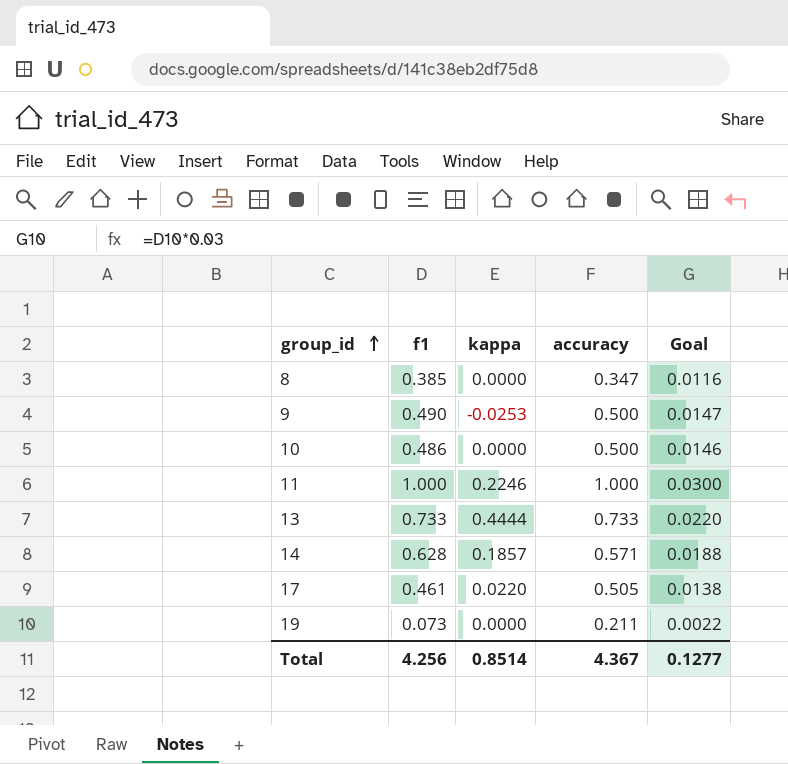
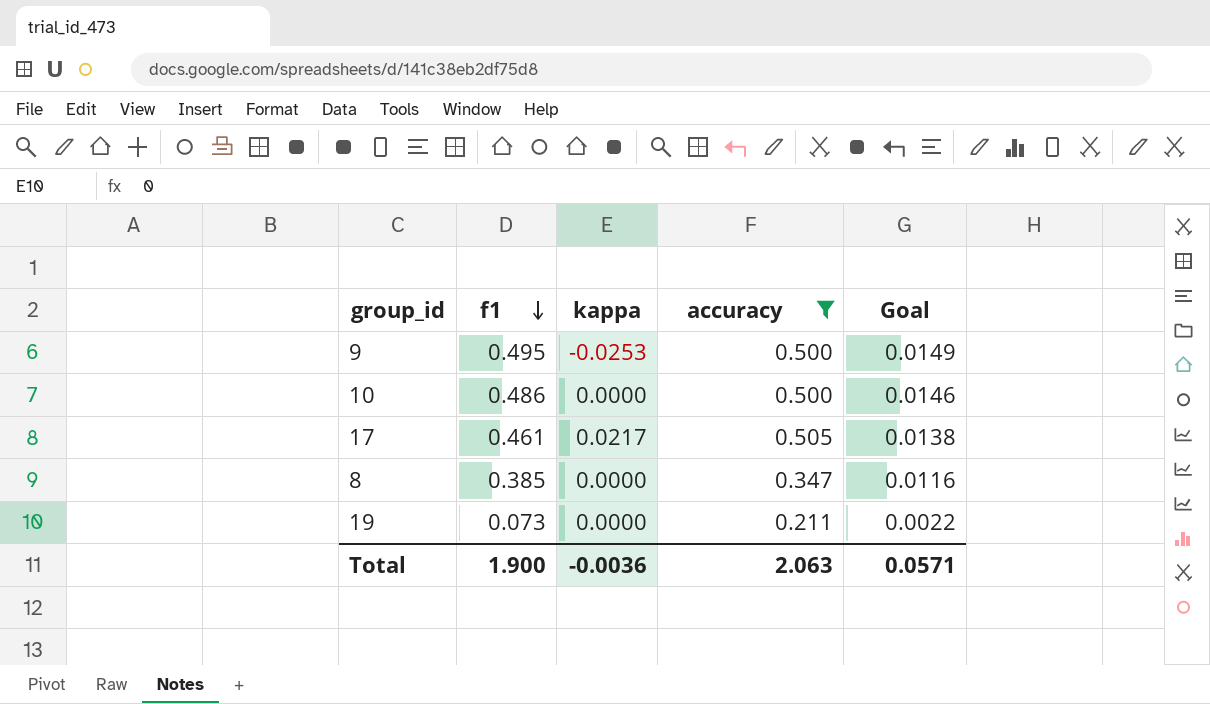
filter: none -> accuracy <= 0.505
row order: group_id ascending -> f1 descending
9 | f1: 0.490 -> 0.495
9 | Goal: 0.0147 -> 0.0149
17 | kappa: 0.0220 -> 0.0217
Total | f1: 4.256 -> 1.900
Total | kappa: 0.8514 -> -0.0036
Total | accuracy: 4.367 -> 2.063
Total | Goal: 0.1277 -> 0.0571

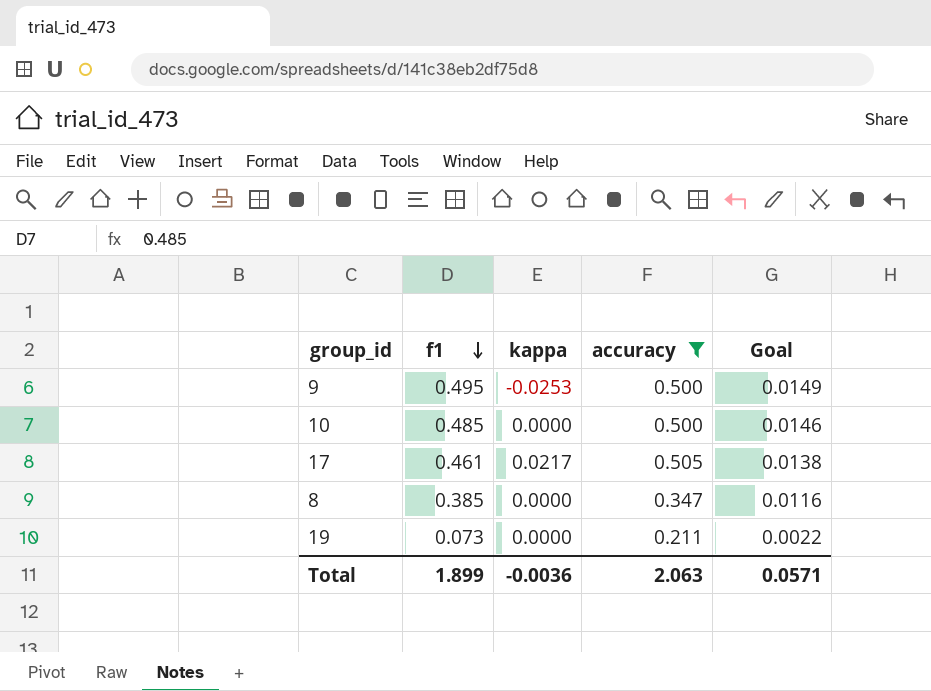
10 | f1: 0.486 -> 0.485
Total | f1: 1.900 -> 1.899

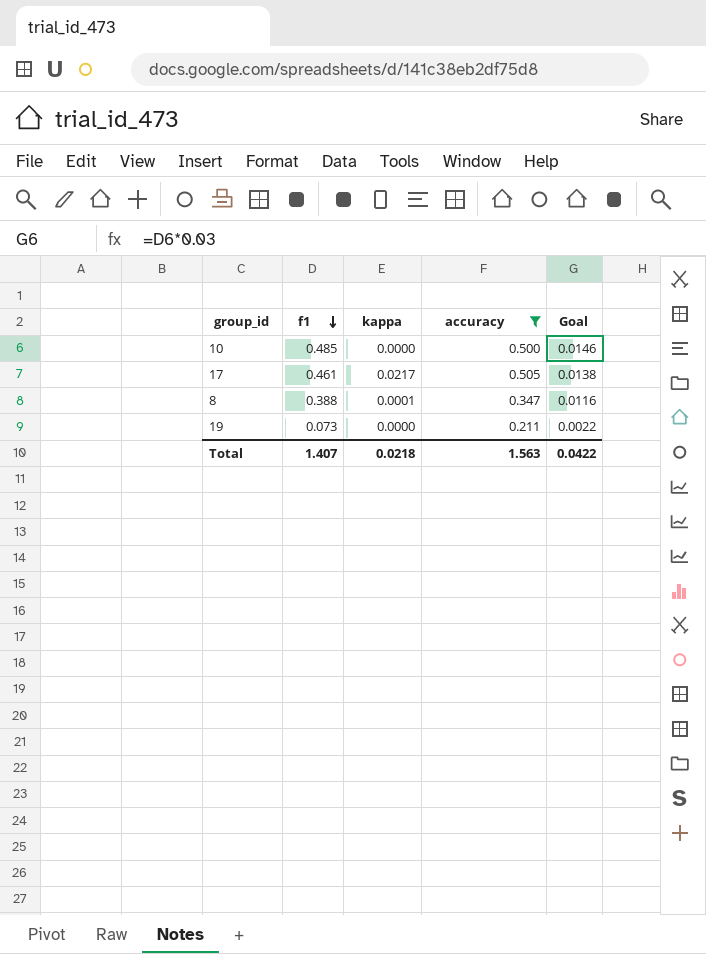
row 9: 0.495 | -0.0253 | 0.500 | 0.0149 -> none
8 | f1: 0.385 -> 0.388
8 | kappa: 0.0000 -> 0.0001
Total | f1: 1.899 -> 1.407
Total | kappa: -0.0036 -> 0.0218
Total | accuracy: 2.063 -> 1.563
Total | Goal: 0.0571 -> 0.0422

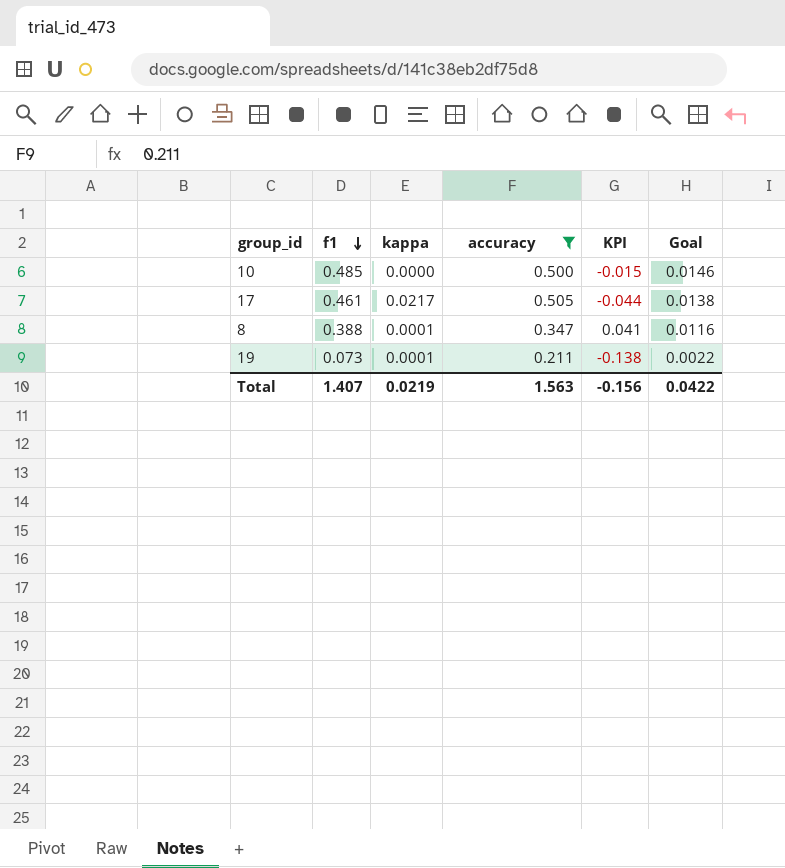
column KPI | formula: none -> [f1] - [accuracy]
19 | kappa: 0.0000 -> 0.0001
Total | kappa: 0.0218 -> 0.0219

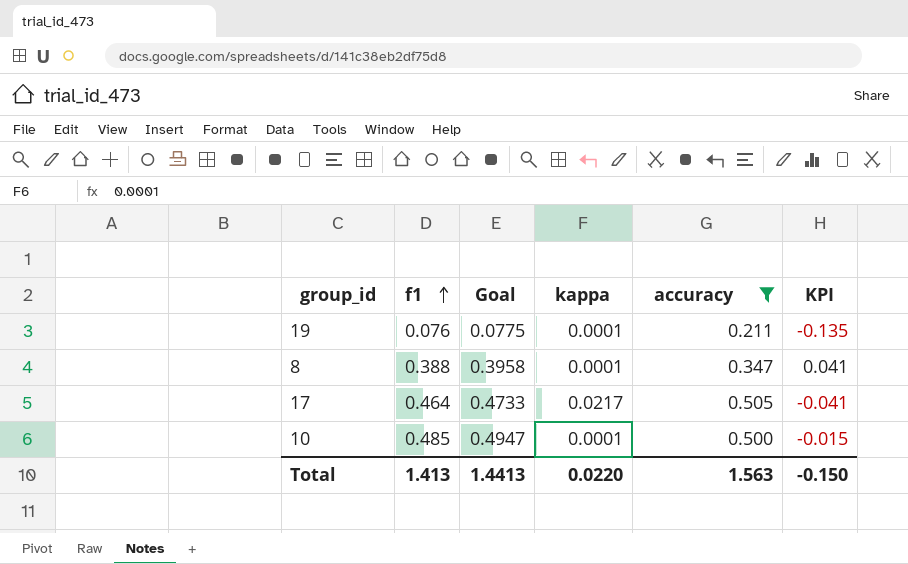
row order: f1 descending -> f1 ascending
column Goal | formula: [f1] * 0.03 -> [f1] * 1.02
column Goal | position: 6 -> 3
19 | f1: 0.073 -> 0.076
19 | KPI: -0.138 -> -0.135
17 | f1: 0.461 -> 0.464
17 | KPI: -0.044 -> -0.041
10 | kappa: 0.0000 -> 0.0001
Total | f1: 1.407 -> 1.413
Total | Goal: 0.0422 -> 1.4413
Total | kappa: 0.0219 -> 0.0220
Total | KPI: -0.156 -> -0.150

